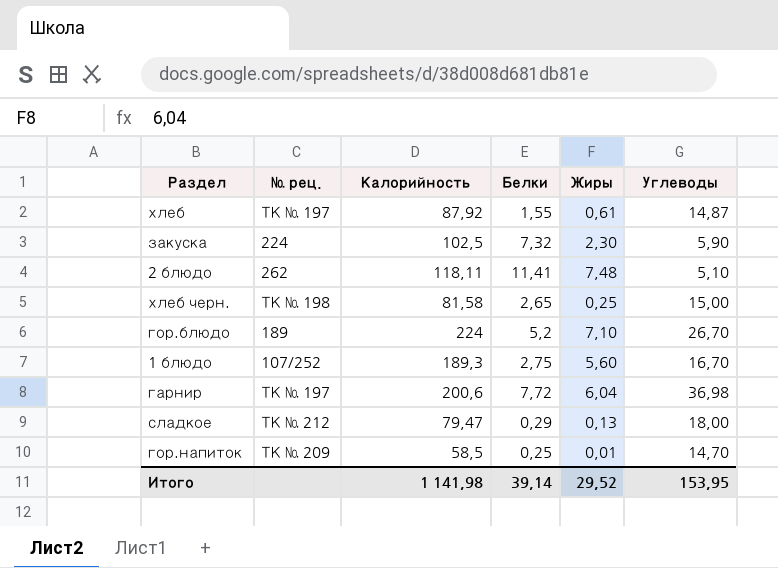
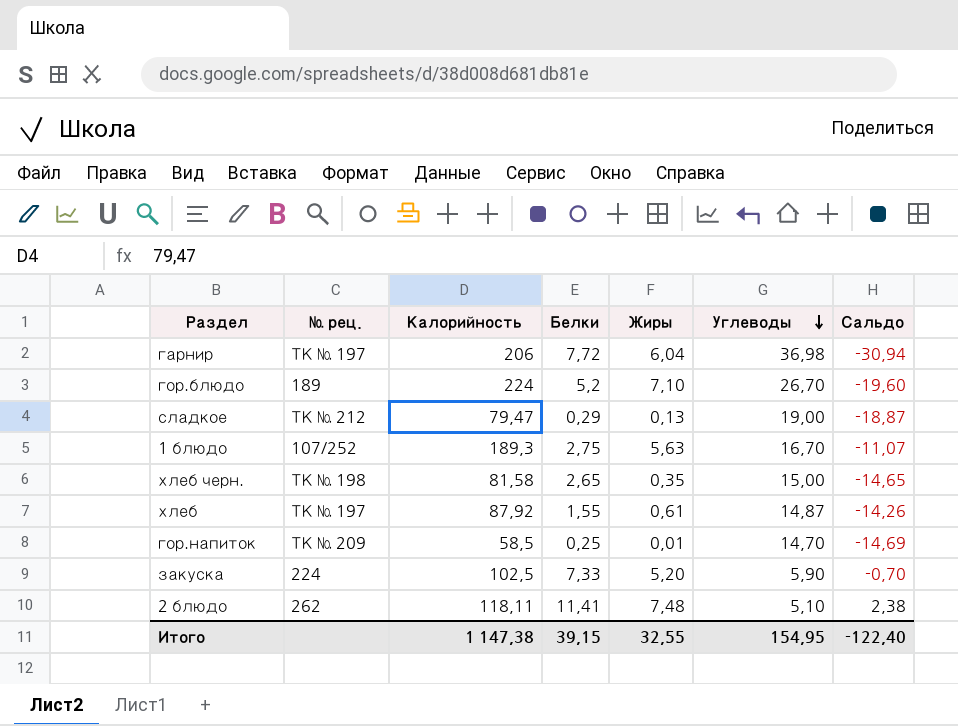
row order: none -> Углеводы descending
column Сальдо | formula: none -> [Жиры] - [Углеводы]
гарнир | Калорийность: 200,6 -> 206
сладкое | Углеводы: 18,00 -> 19,00
1 блюдо | Жиры: 5,60 -> 5,63
хлеб черн. | Жиры: 0,25 -> 0,35
закуска | Белки: 7,32 -> 7,33
закуска | Жиры: 2,30 -> 5,20
Итого | Калорийность: 1 141,98 -> 1 147,38
Итого | Белки: 39,14 -> 39,15
Итого | Жиры: 29,52 -> 32,55
Итого | Углеводы: 153,95 -> 154,95

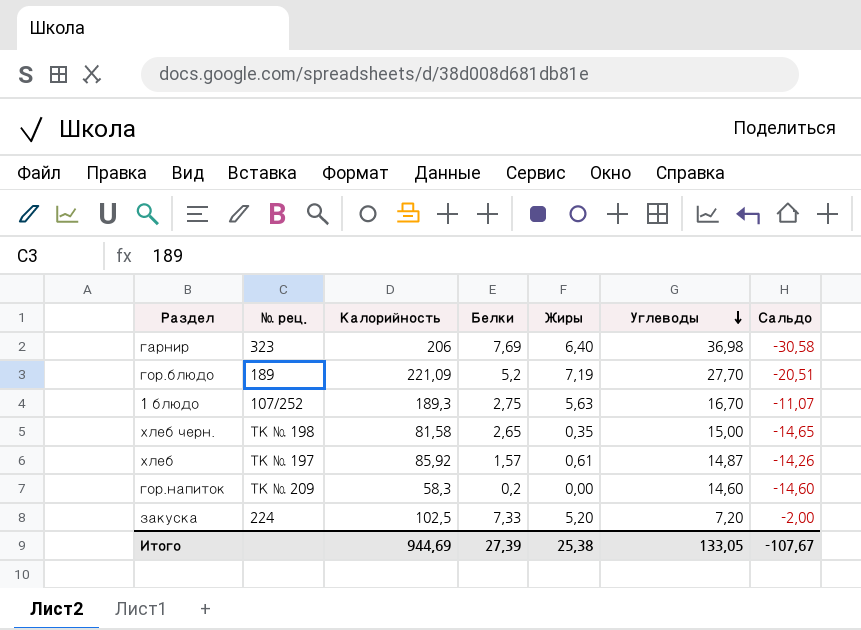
row сладкое: ТК № 212 | 79,47 | 0,29 | 0,13 | 19,00 | -18,87 -> none
row 2 блюдо: 262 | 118,11 | 11,41 | 7,48 | 5,10 | 2,38 -> none
гарнир | № рец.: ТК № 197 -> 323
гарнир | Белки: 7,72 -> 7,69
гарнир | Жиры: 6,04 -> 6,40
гарнир | Сальдо: -30,94 -> -30,58
гор.блюдо | Калорийность: 224 -> 221,09
гор.блюдо | Жиры: 7,10 -> 7,19
гор.блюдо | Углеводы: 26,70 -> 27,70
гор.блюдо | Сальдо: -19,60 -> -20,51
хлеб | Калорийность: 87,92 -> 85,92
хлеб | Белки: 1,55 -> 1,57
гор.напиток | Калорийность: 58,5 -> 58,3
гор.напиток | Белки: 0,25 -> 0,2
гор.напиток | Жиры: 0,01 -> 0,00
гор.напиток | Углеводы: 14,70 -> 14,60
гор.напиток | Сальдо: -14,69 -> -14,60
закуска | Углеводы: 5,90 -> 7,20
закуска | Сальдо: -0,70 -> -2,00
Итого | Калорийность: 1 147,38 -> 944,69
Итого | Белки: 39,15 -> 27,39
Итого | Жиры: 32,55 -> 25,38
Итого | Углеводы: 154,95 -> 133,05
Итого | Сальдо: -122,40 -> -107,67

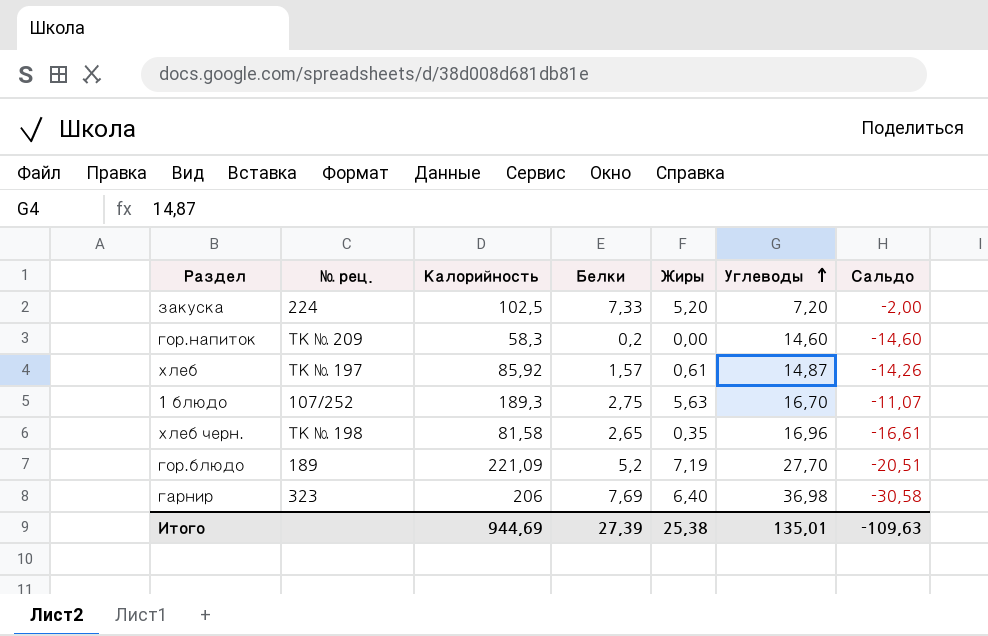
row order: Углеводы descending -> Углеводы ascending
хлеб черн. | Углеводы: 15,00 -> 16,96
хлеб черн. | Сальдо: -14,65 -> -16,61
Итого | Углеводы: 133,05 -> 135,01
Итого | Сальдо: -107,67 -> -109,63

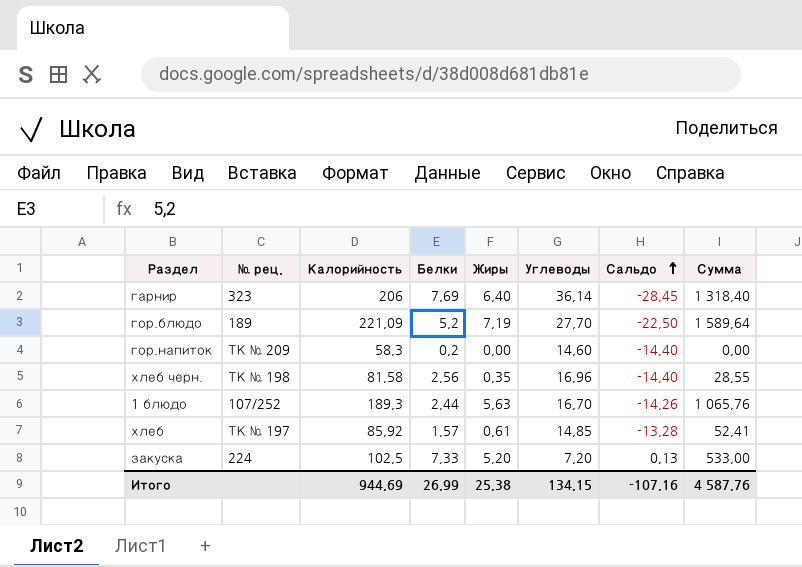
row order: Углеводы ascending -> Сальдо ascending
column Сальдо | formula: [Жиры] - [Углеводы] -> [Белки] - [Углеводы]
column Сумма | formula: none -> [Калорийность] * [Жиры]
гарнир | Углеводы: 36,98 -> 36,14
хлеб черн. | Белки: 2,65 -> 2,56
1 блюдо | Белки: 2,75 -> 2,44
хлеб | Углеводы: 14,87 -> 14,85
Итого | Белки: 27,39 -> 26,99
Итого | Углеводы: 135,01 -> 134,15
Итого | Сальдо: -109,63 -> -107,16

